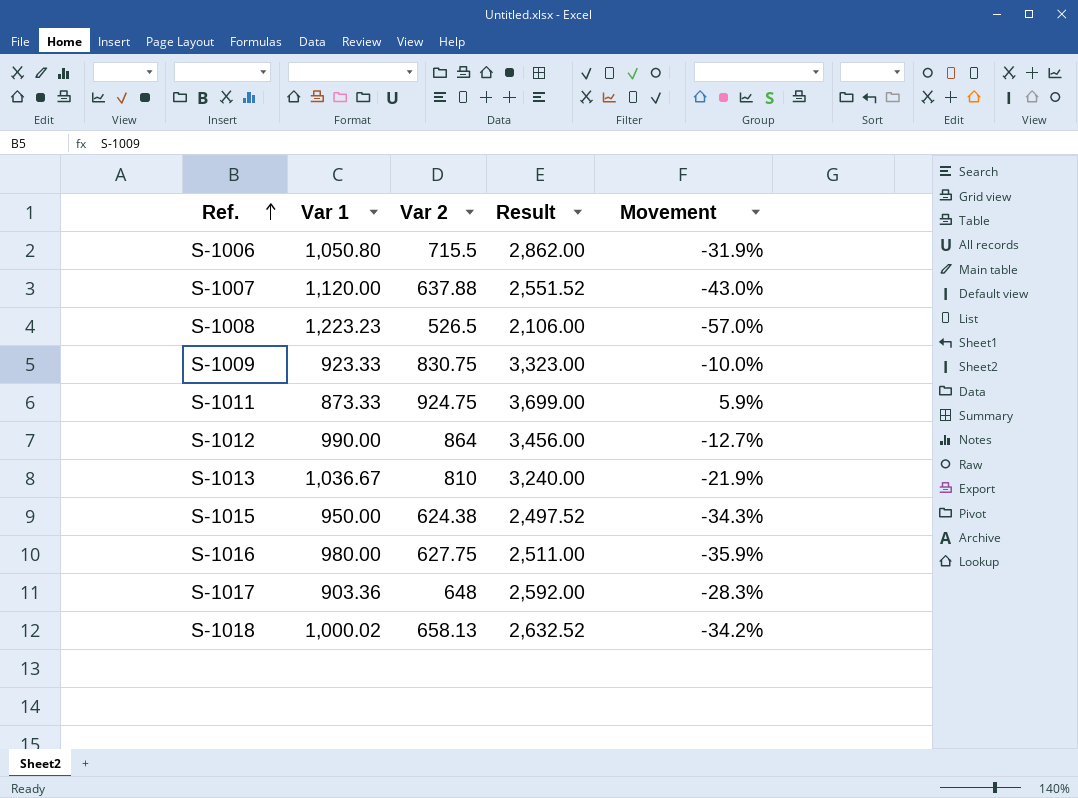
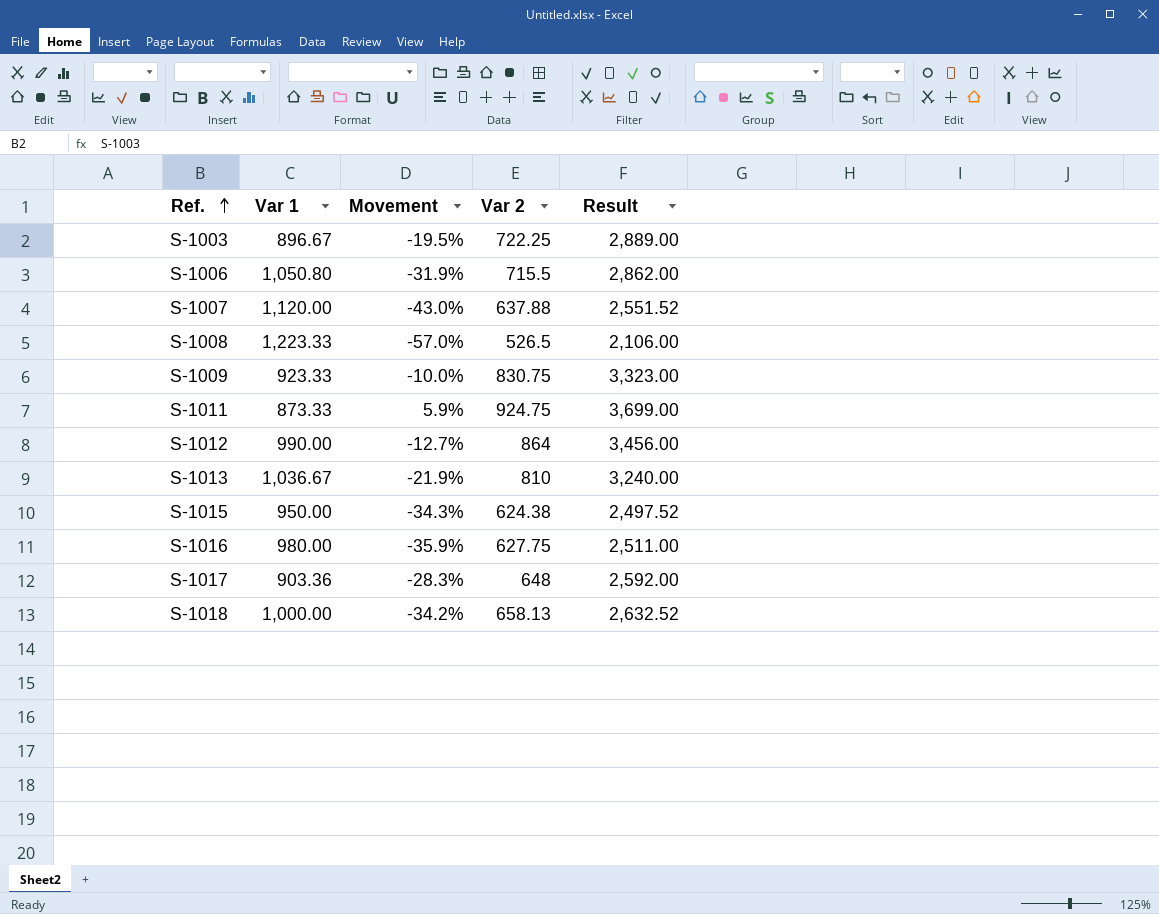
column Movement | position: 5 -> 3
row S-1003: none -> 896.67 | -19.5% | 722.25 | 2,889.00
S-1008 | Var 1: 1,223.23 -> 1,223.33
S-1018 | Var 1: 1,000.02 -> 1,000.00

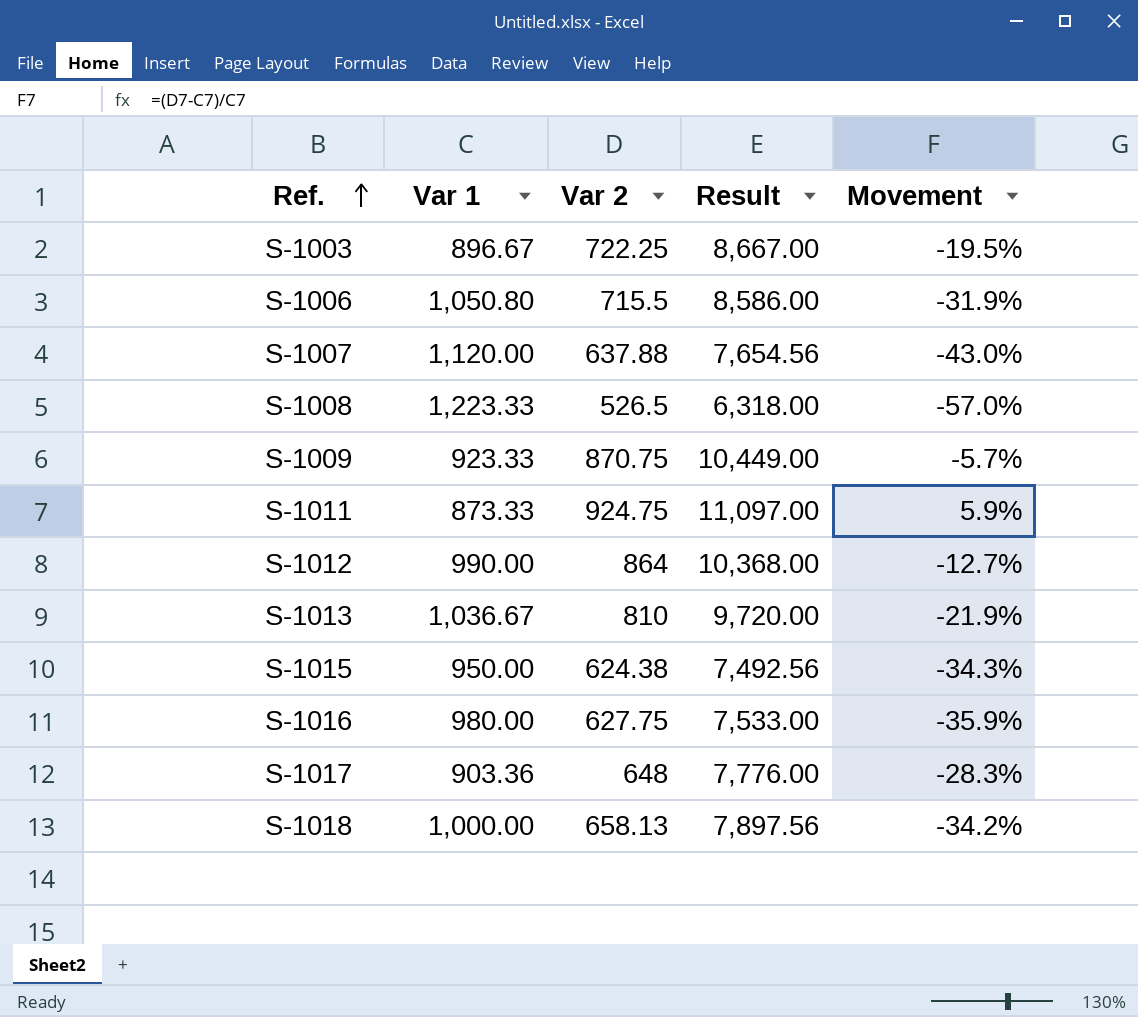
column Result | formula: [Var 2] * 4 -> [Var 2] * 12
column Movement | position: 3 -> 5
S-1009 | Var 2: 830.75 -> 870.75
S-1009 | Movement: -10.0% -> -5.7%

